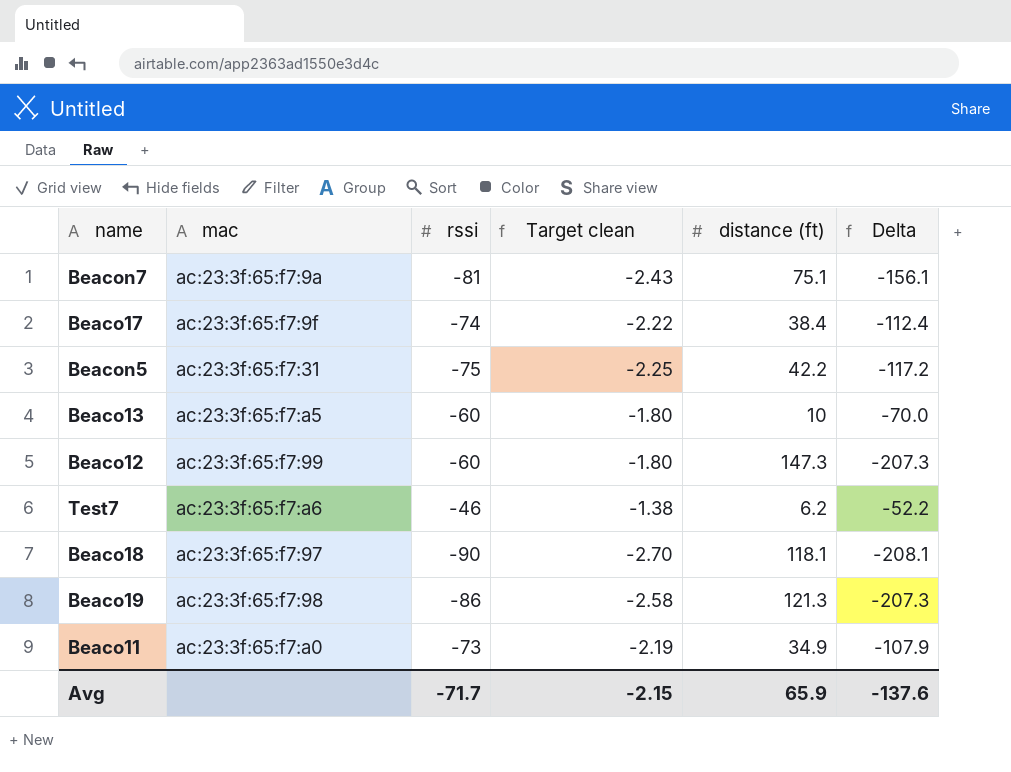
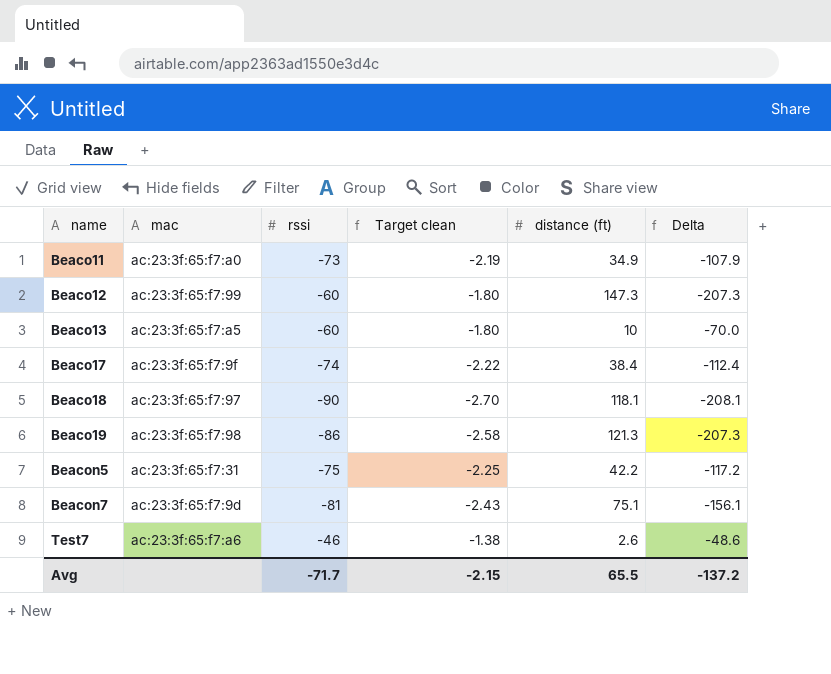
row order: none -> name ascending
Beacon7 | mac: ac:23:3f:65:f7:9a -> ac:23:3f:65:f7:9d
Test7 | distance (ft): 6.2 -> 2.6
Test7 | Delta: -52.2 -> -48.6
Avg | distance (ft): 65.9 -> 65.5
Avg | Delta: -137.6 -> -137.2

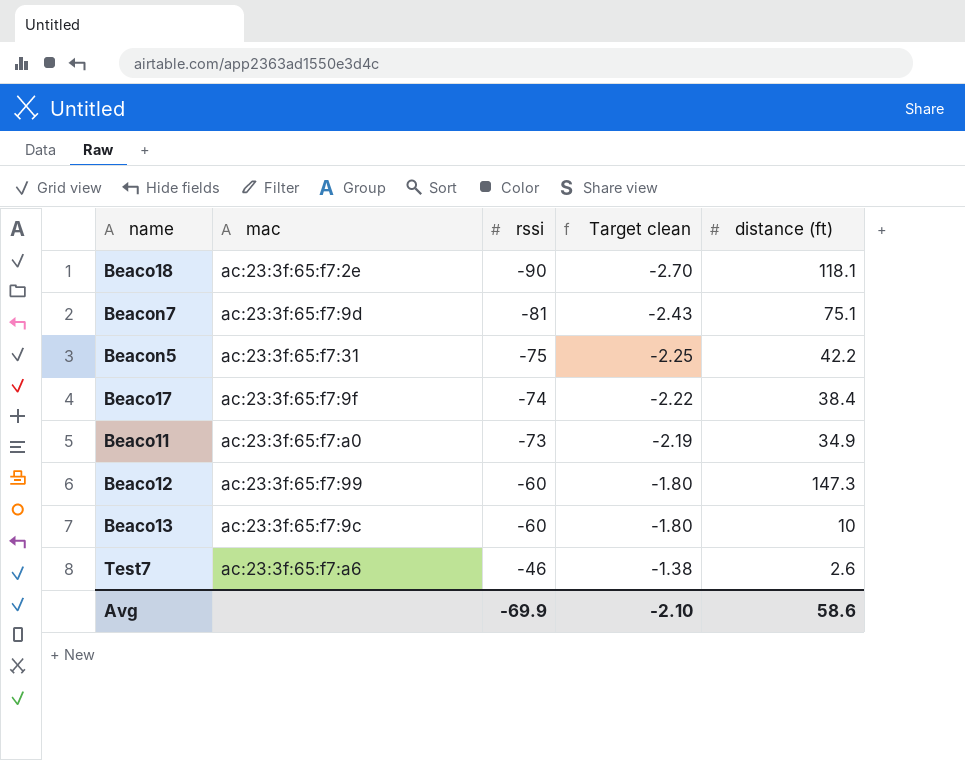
row order: name ascending -> rssi ascending
column Delta | formula: [rssi] - [distance (ft)] -> none
row Beaco19: ac:23:3f:65:f7:98 | -86 | -2.58 | 121.3 | -207.3 -> none
Beaco18 | mac: ac:23:3f:65:f7:97 -> ac:23:3f:65:f7:2e
Beaco13 | mac: ac:23:3f:65:f7:a5 -> ac:23:3f:65:f7:9c
Avg | rssi: -71.7 -> -69.9
Avg | Target clean: -2.15 -> -2.10
Avg | distance (ft): 65.5 -> 58.6

